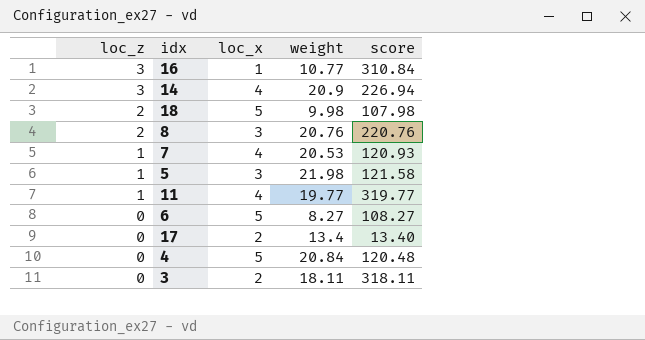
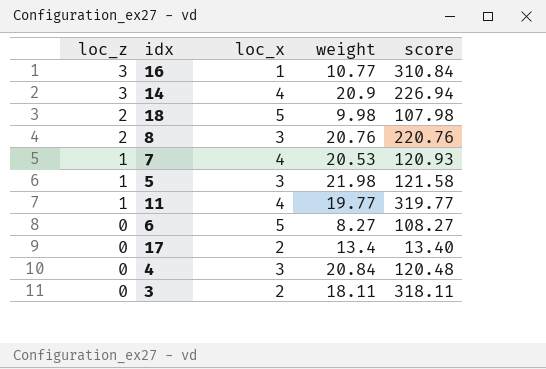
4 | loc_x: 5 -> 3

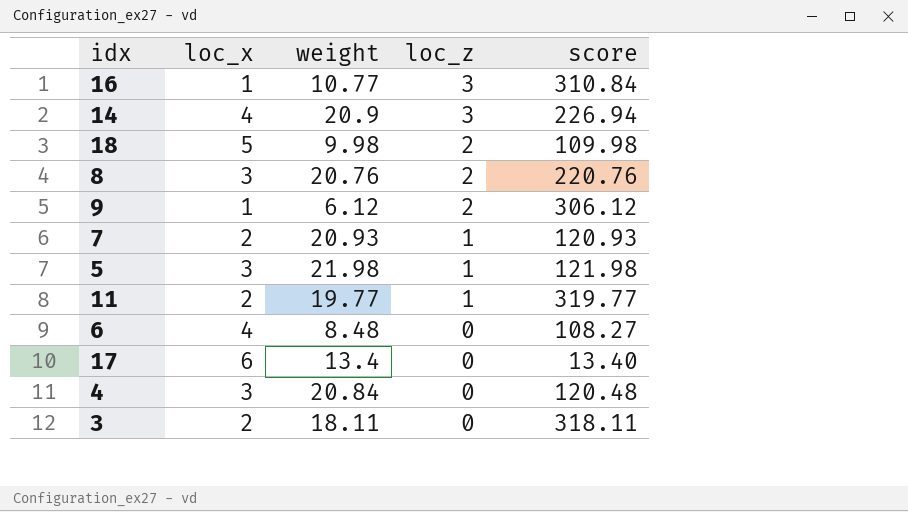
column loc_z | position: 1 -> 4
18 | score: 107.98 -> 109.98
row 9: none -> 1 | 6.12 | 2 | 306.12
7 | loc_x: 4 -> 2
7 | weight: 20.53 -> 20.93
5 | score: 121.58 -> 121.98
11 | loc_x: 4 -> 2
6 | loc_x: 5 -> 4
6 | weight: 8.27 -> 8.48
17 | loc_x: 2 -> 6

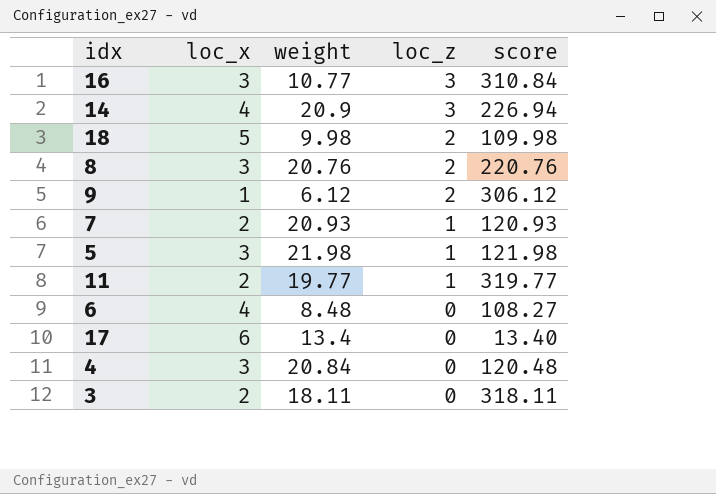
16 | loc_x: 1 -> 3

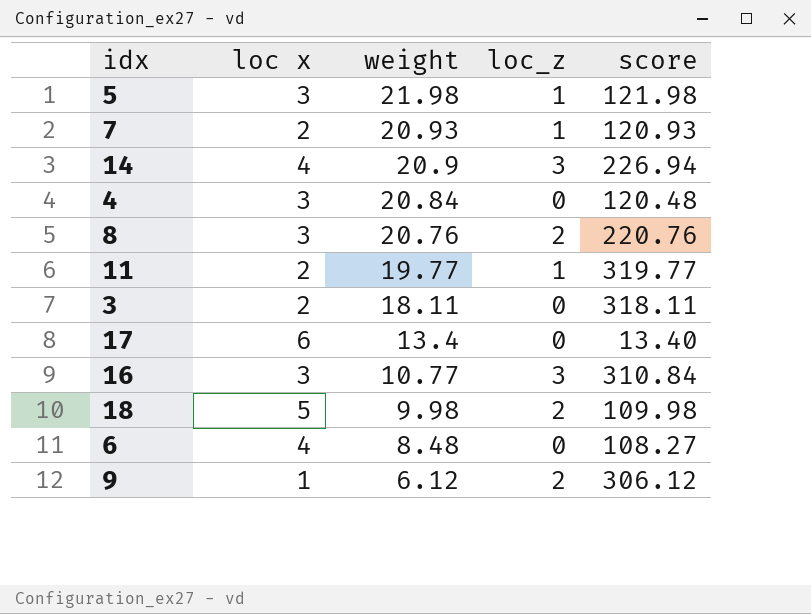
row order: loc_z descending -> weight descending
column name: loc_x -> loc x

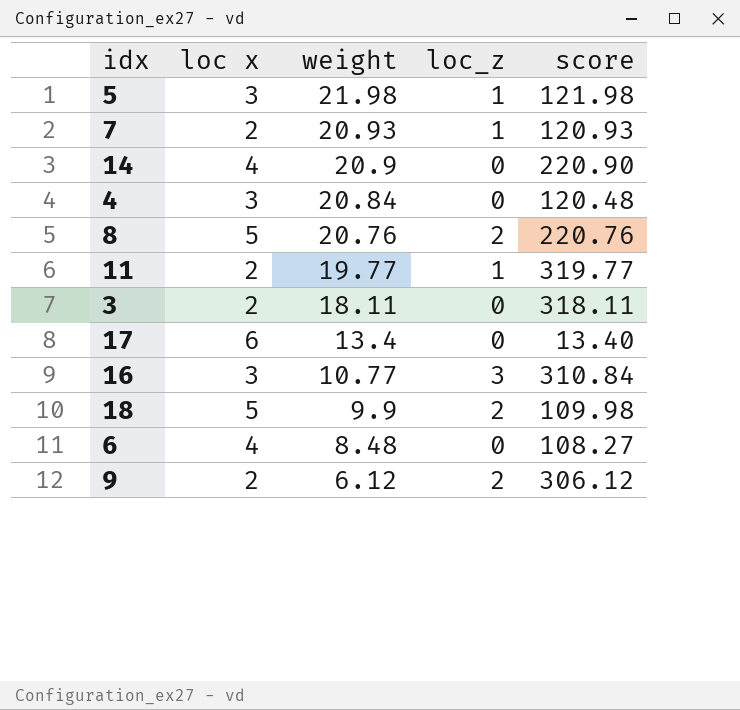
14 | loc_z: 3 -> 0
14 | score: 226.94 -> 220.90
8 | loc x: 3 -> 5
18 | weight: 9.98 -> 9.9
9 | loc x: 1 -> 2

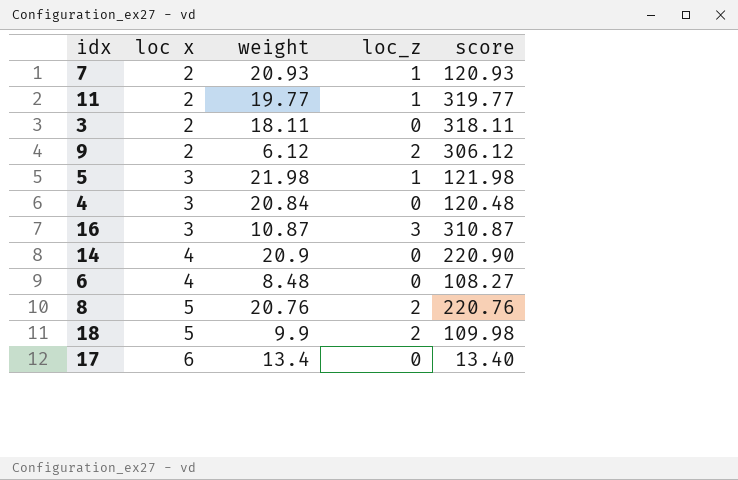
row order: weight descending -> loc x ascending
16 | weight: 10.77 -> 10.87
16 | score: 310.84 -> 310.87

